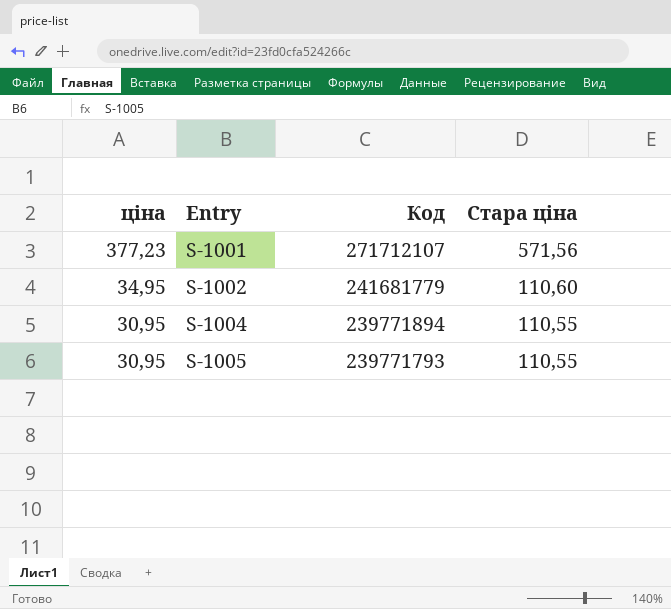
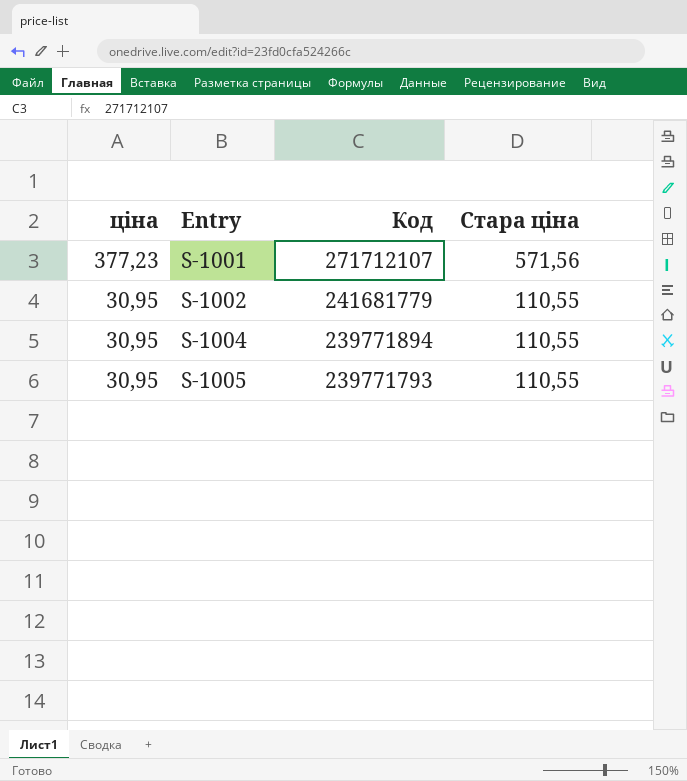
S-1002 | ціна: 34,95 -> 30,95
S-1002 | Стара ціна: 110,60 -> 110,55

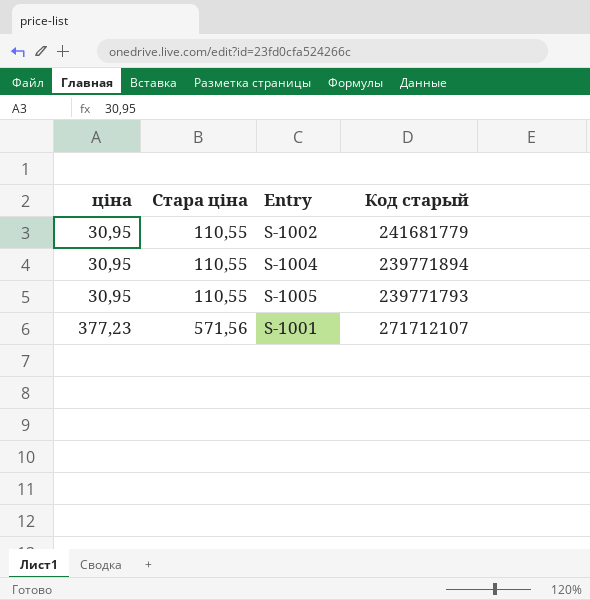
row order: ціна descending -> ціна ascending
column Стара ціна | position: 4 -> 2
column name: Код -> Код старый

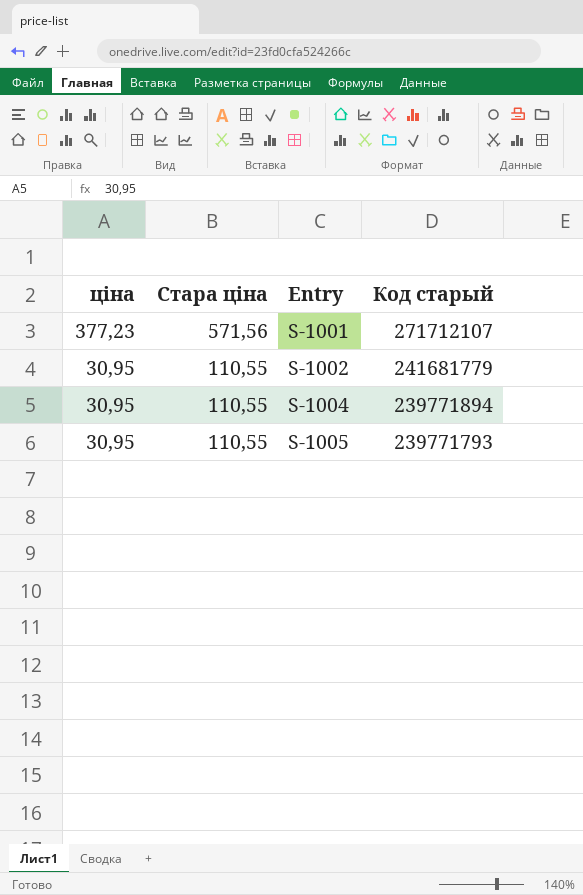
row order: ціна ascending -> ціна descending

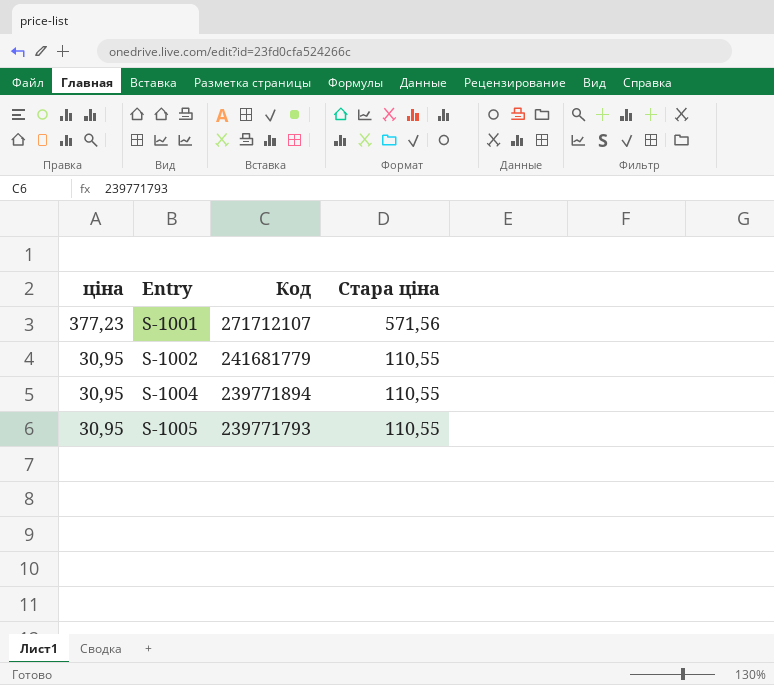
column name: Код старый -> Код
column Стара ціна | position: 2 -> 4

